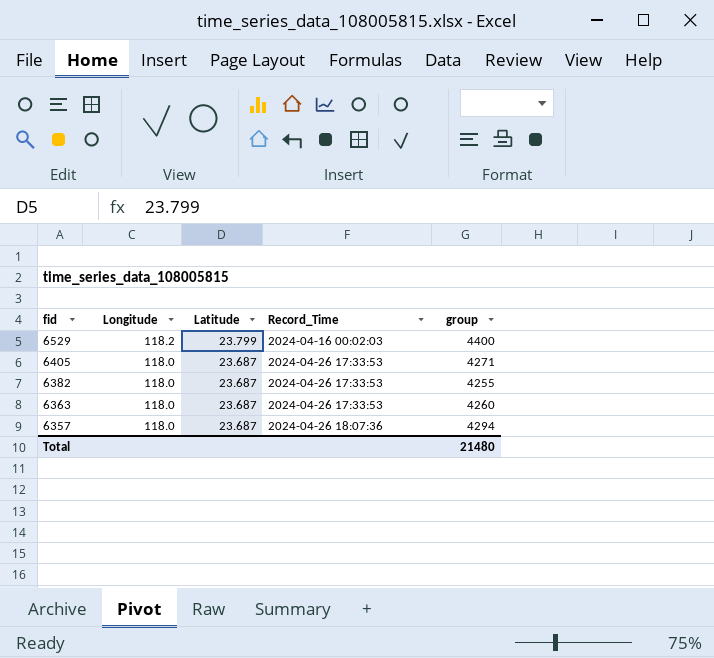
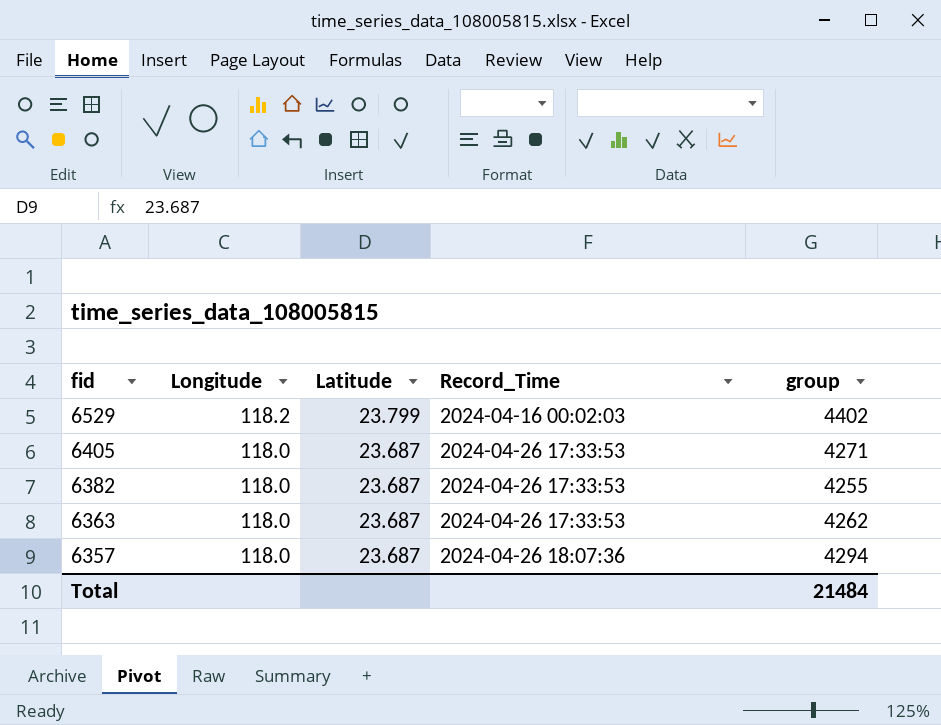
6529 | group: 4400 -> 4402
6363 | group: 4260 -> 4262
Total | group: 21480 -> 21484

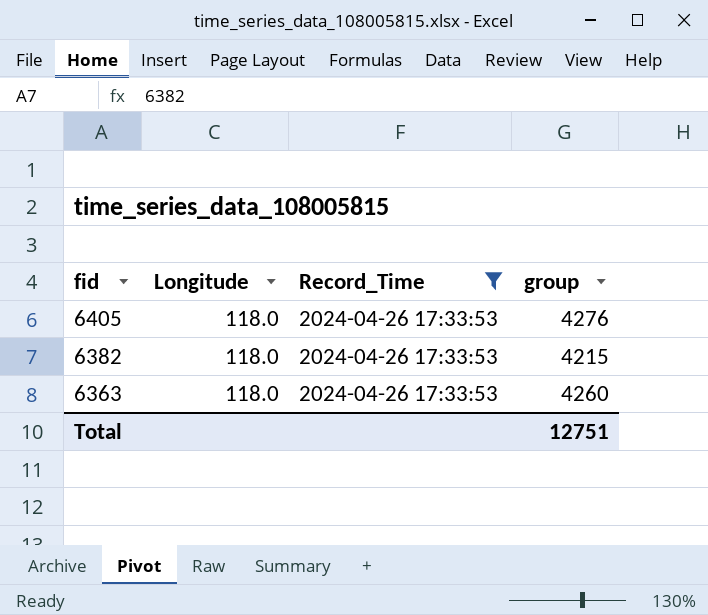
filter: none -> Record_Time = 2024-04-26 17:33:53
column Latitude | position: 3 -> none
6405 | group: 4271 -> 4276
6382 | group: 4255 -> 4215
6363 | group: 4262 -> 4260
Total | group: 21484 -> 12751

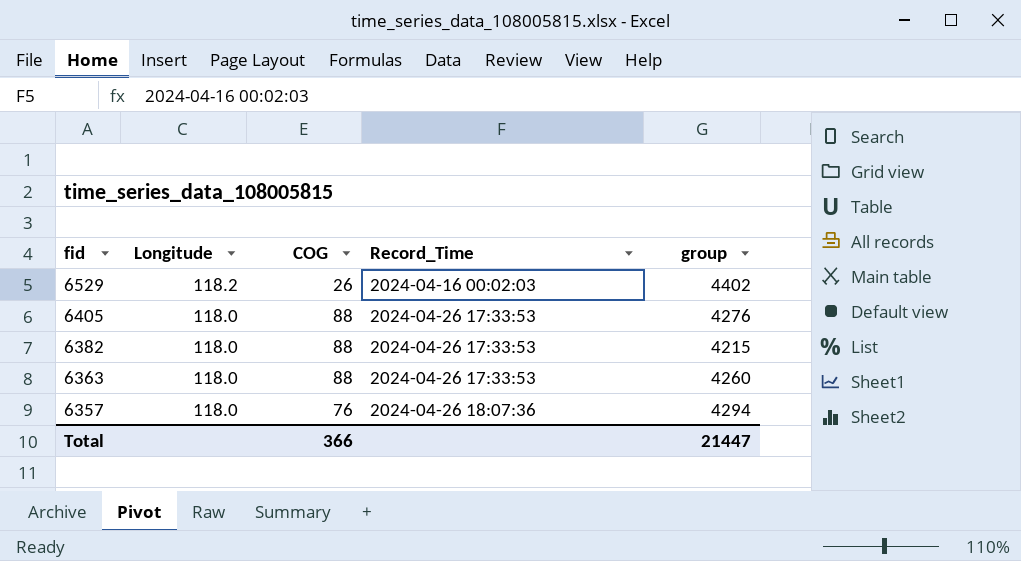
filter: Record_Time = 2024-04-26 17:33:53 -> none
column COG | position: none -> 3
Total | group: 12751 -> 21447

